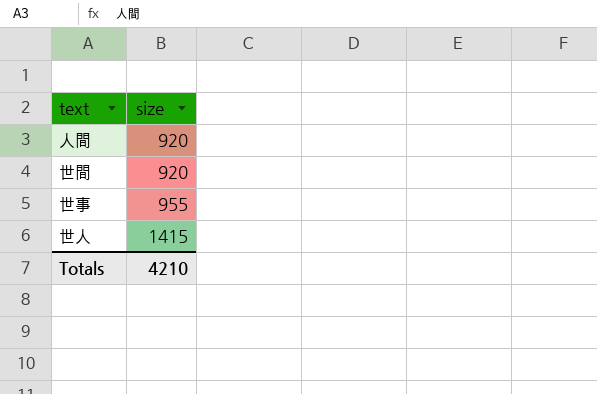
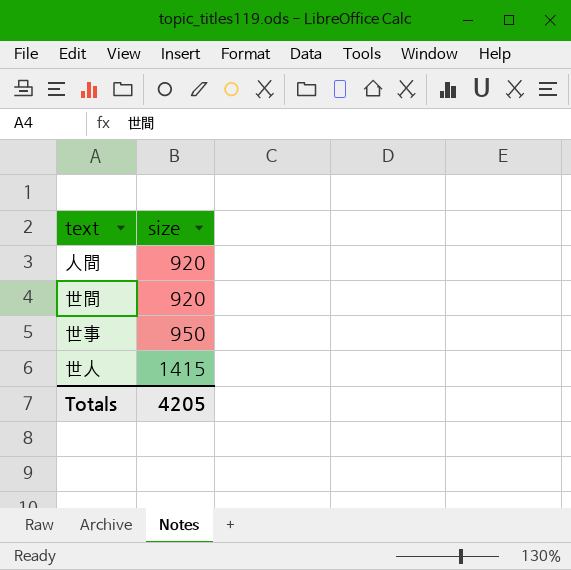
世事 | size: 955 -> 950
Totals | size: 4210 -> 4205

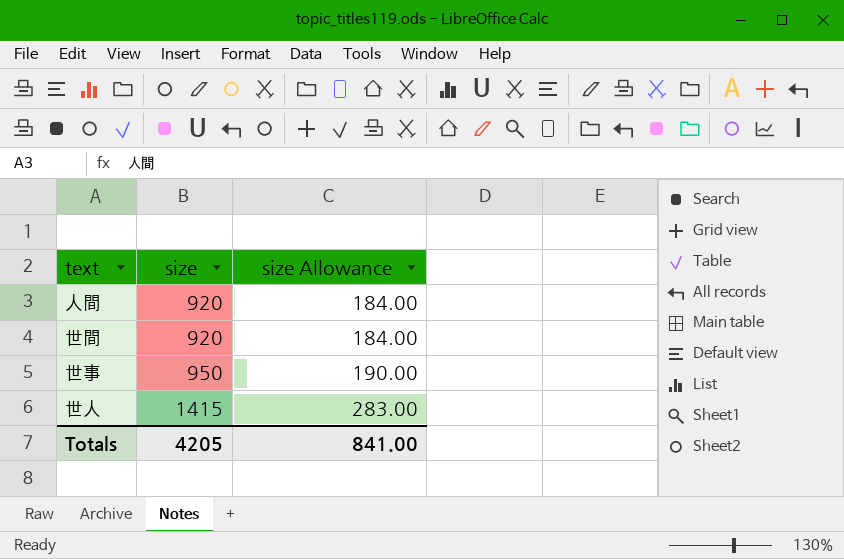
column size Allowance | formula: none -> [size] * 0.2

